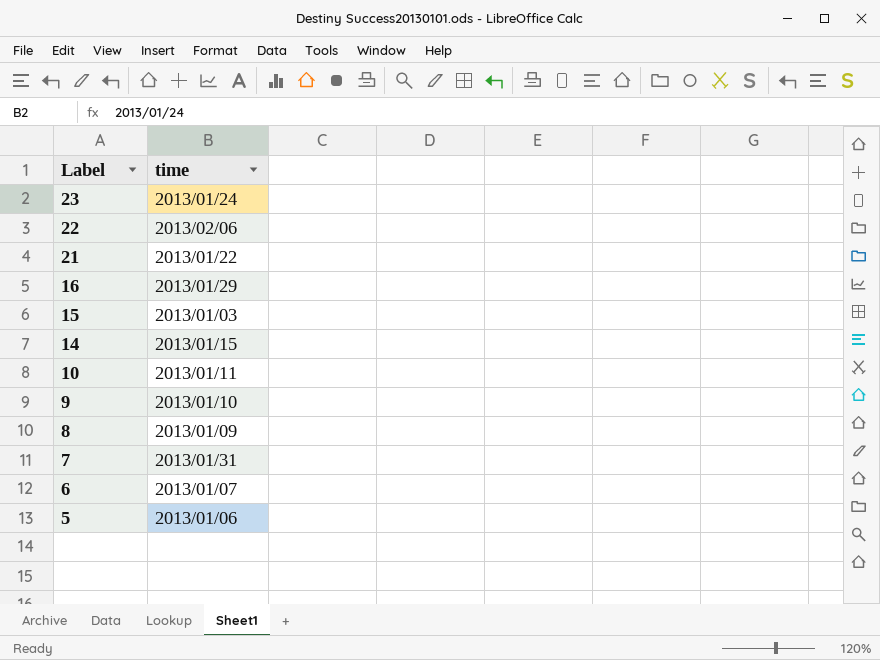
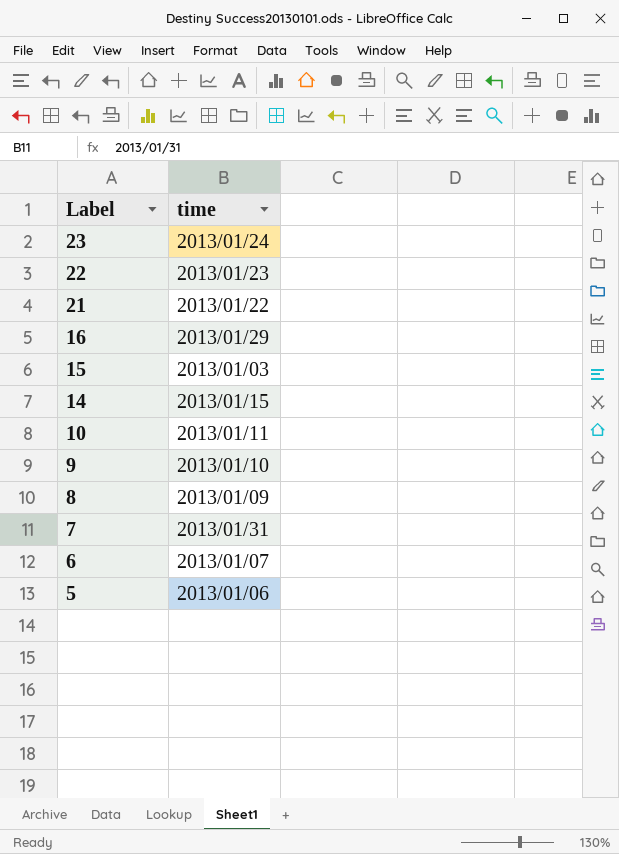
22 | time: 2013/02/06 -> 2013/01/23

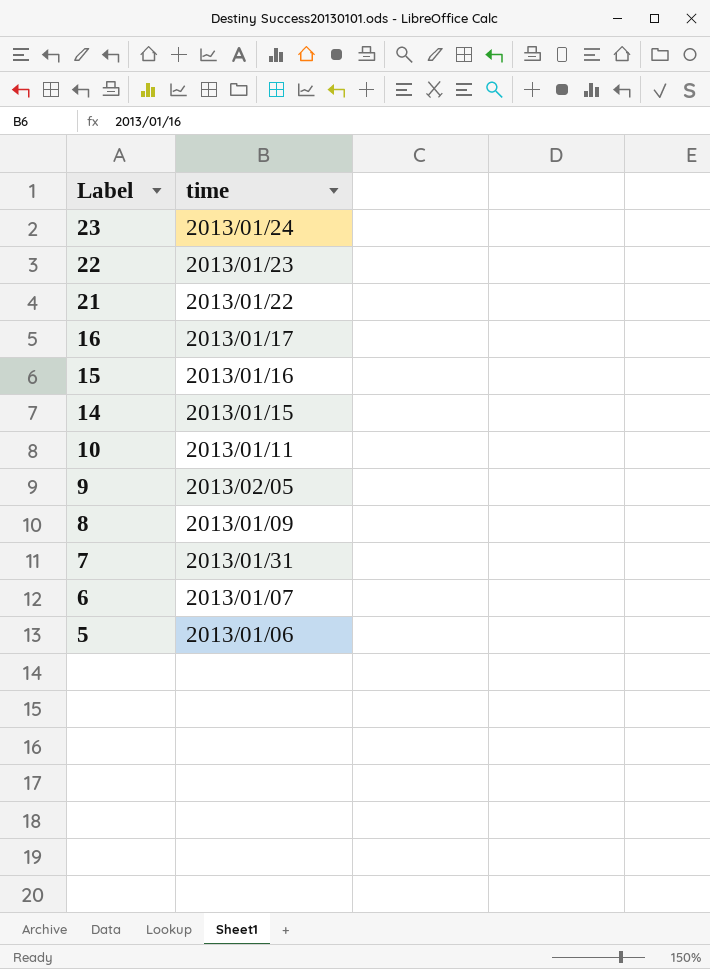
16 | time: 2013/01/29 -> 2013/01/17
15 | time: 2013/01/03 -> 2013/01/16
9 | time: 2013/01/10 -> 2013/02/05

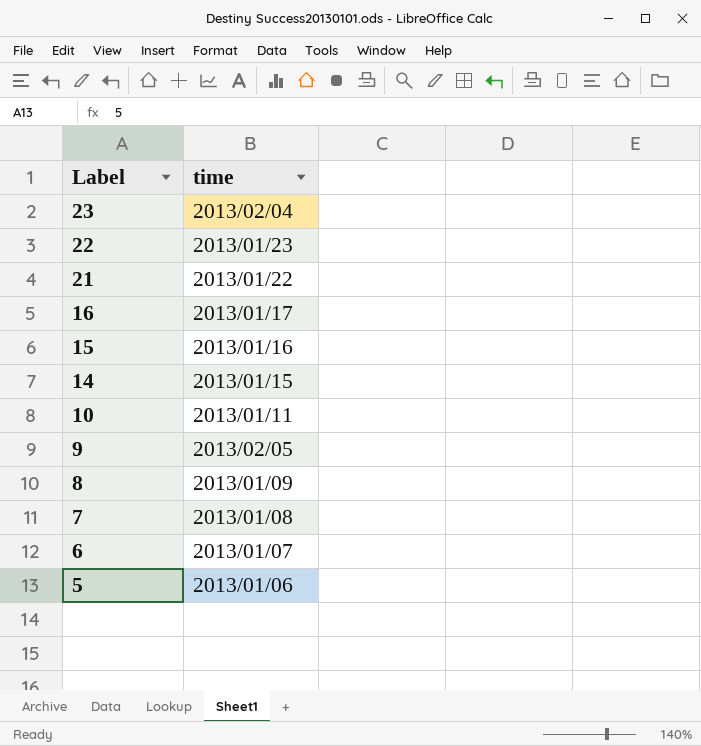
23 | time: 2013/01/24 -> 2013/02/04
7 | time: 2013/01/31 -> 2013/01/08

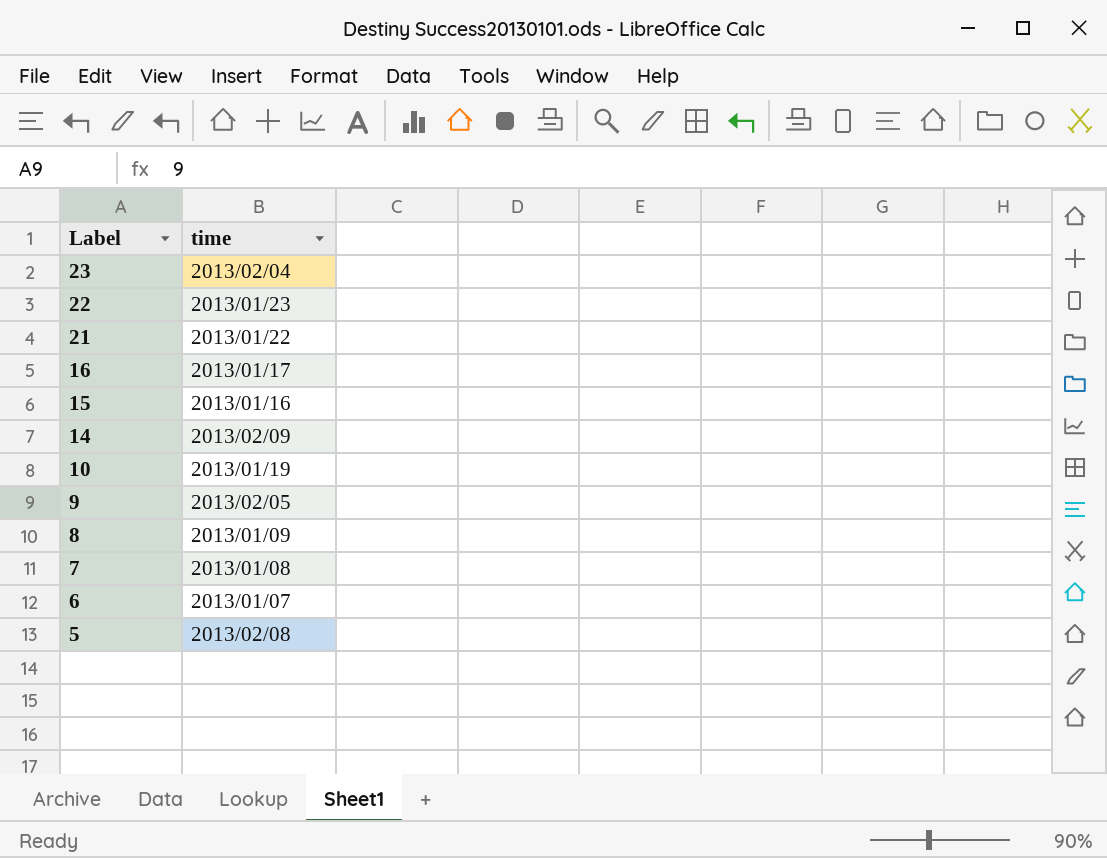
14 | time: 2013/01/15 -> 2013/02/09
10 | time: 2013/01/11 -> 2013/01/19
5 | time: 2013/01/06 -> 2013/02/08

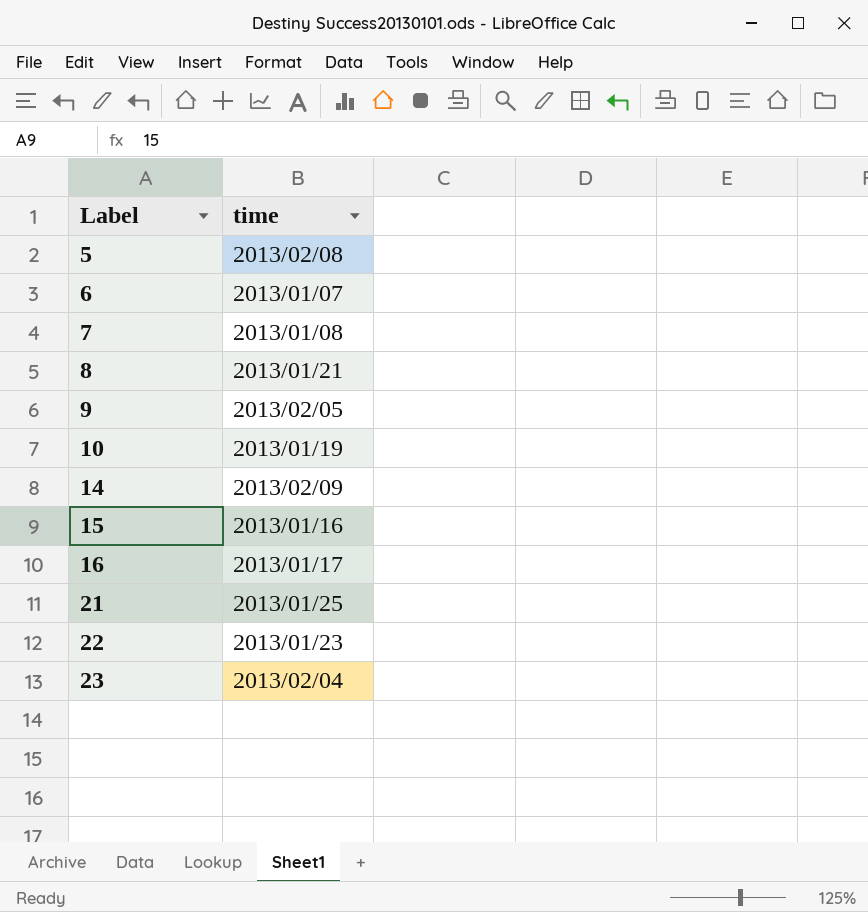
row order: Label descending -> Label ascending
8 | time: 2013/01/09 -> 2013/01/21
21 | time: 2013/01/22 -> 2013/01/25

